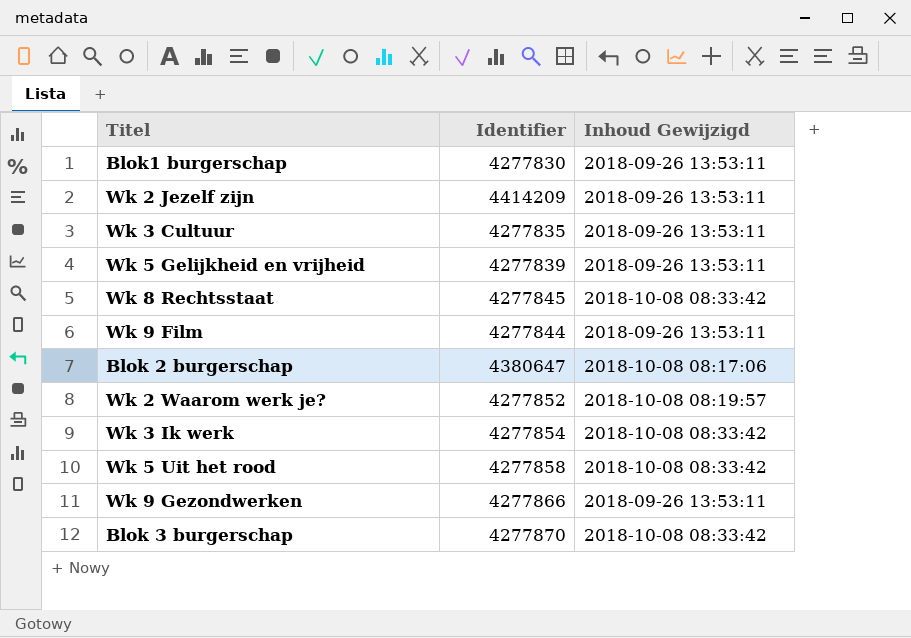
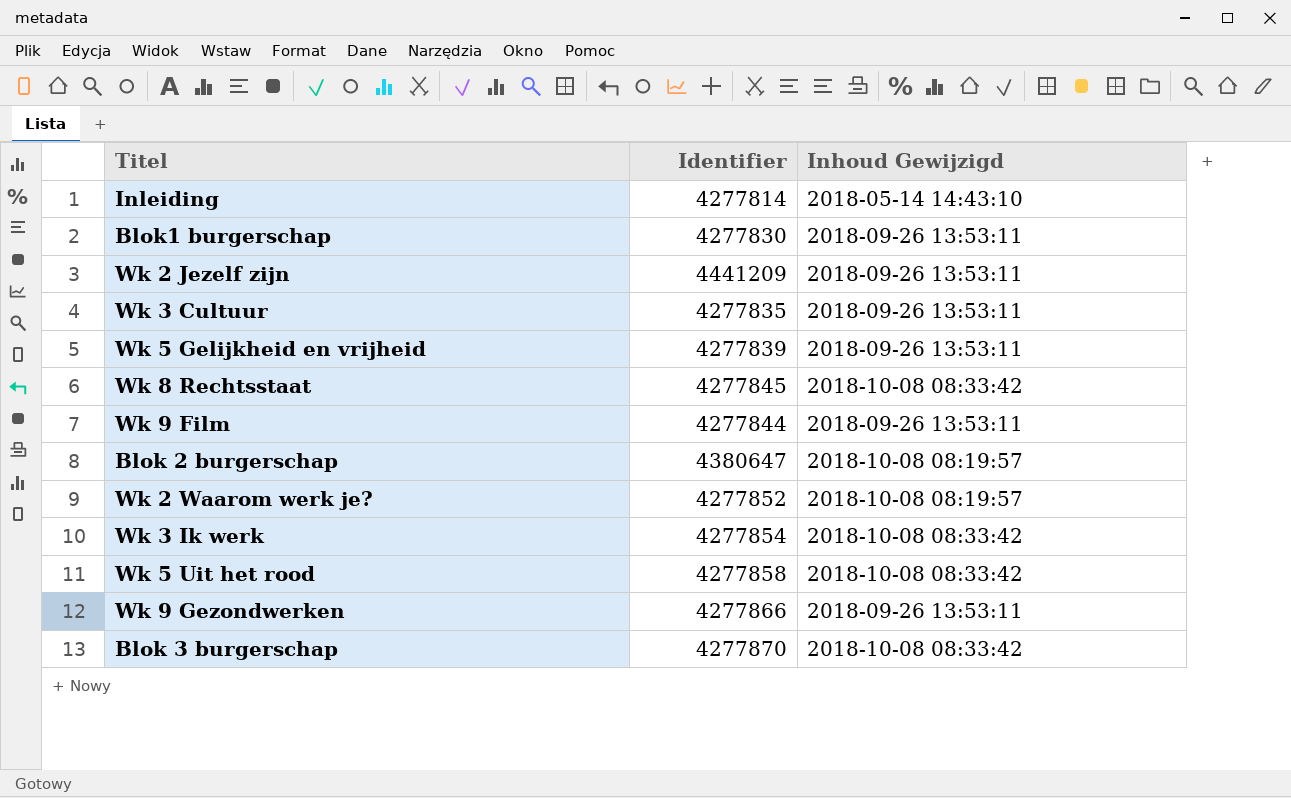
row Inleiding: none -> 4277814 | 2018-05-14 14:43:10
Wk 2 Jezelf zijn | Identifier: 4414209 -> 4441209
Blok 2 burgerschap | Inhoud Gewijzigd: 2018-10-08 08:17:06 -> 2018-10-08 08:19:57

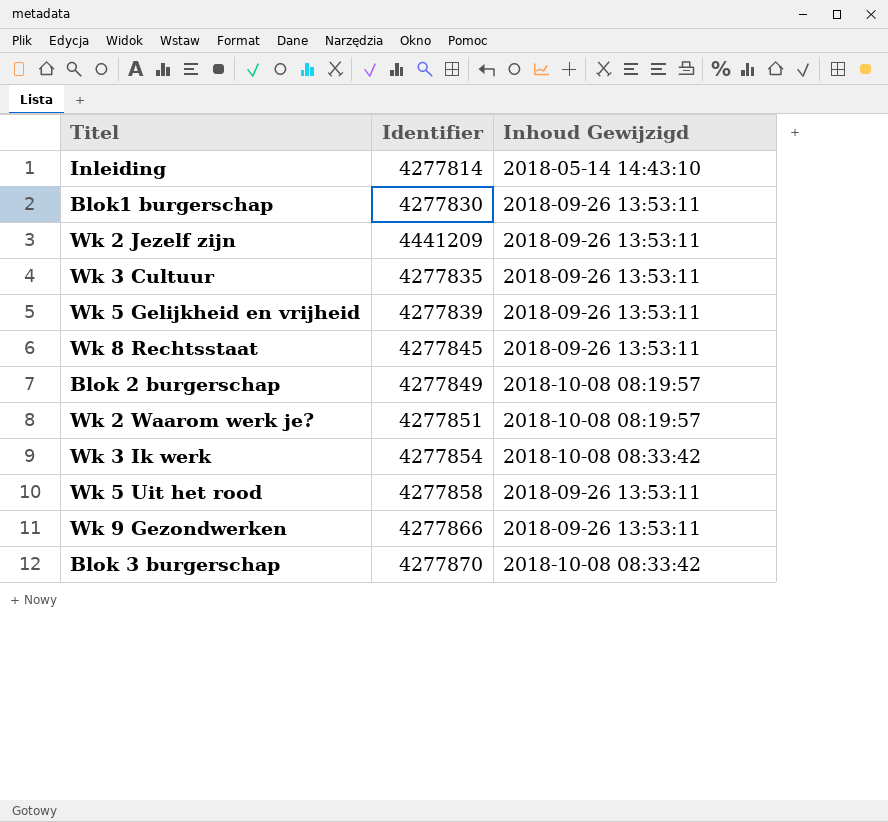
row Wk 9 Film: 4277844 | 2018-09-26 13:53:11 -> none
Wk 8 Rechtsstaat | Inhoud Gewijzigd: 2018-10-08 08:33:42 -> 2018-09-26 13:53:11
Blok 2 burgerschap | Identifier: 4380647 -> 4277849
Wk 2 Waarom werk je? | Identifier: 4277852 -> 4277851
Wk 5 Uit het rood | Inhoud Gewijzigd: 2018-10-08 08:33:42 -> 2018-09-26 13:53:11

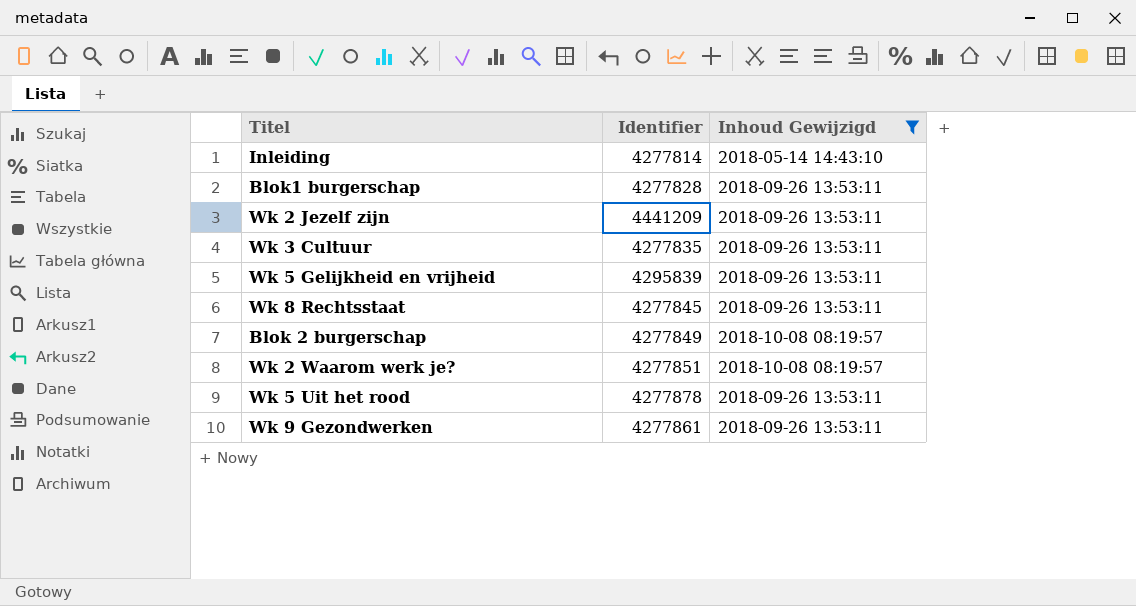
filter: none -> Inhoud Gewijzigd != 2018-10-08 08:33:42
Blok1 burgerschap | Identifier: 4277830 -> 4277828
Wk 5 Gelijkheid en vrijheid | Identifier: 4277839 -> 4295839
Wk 5 Uit het rood | Identifier: 4277858 -> 4277878
Wk 9 Gezondwerken | Identifier: 4277866 -> 4277861

